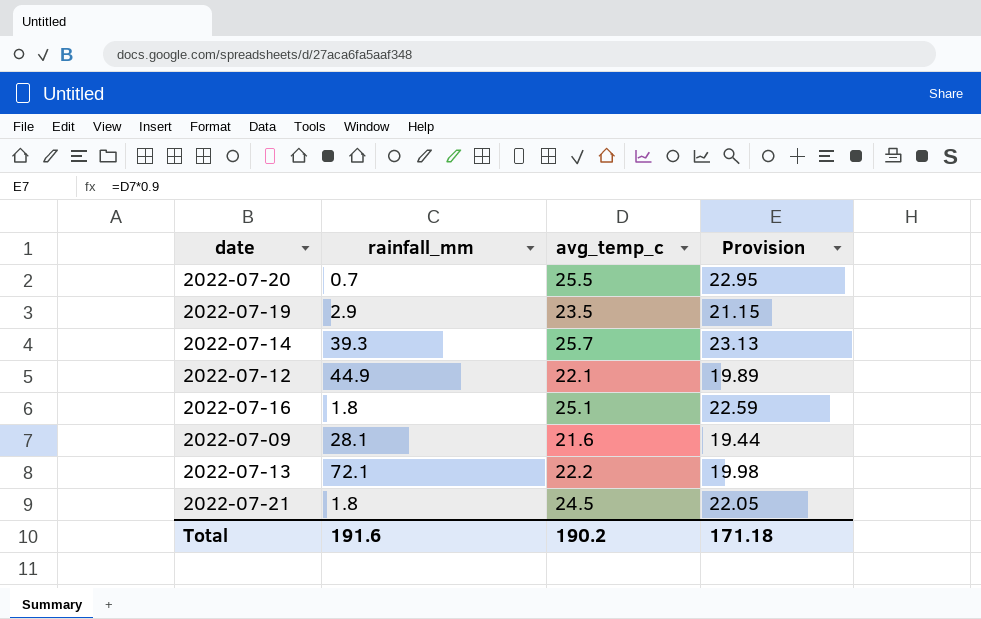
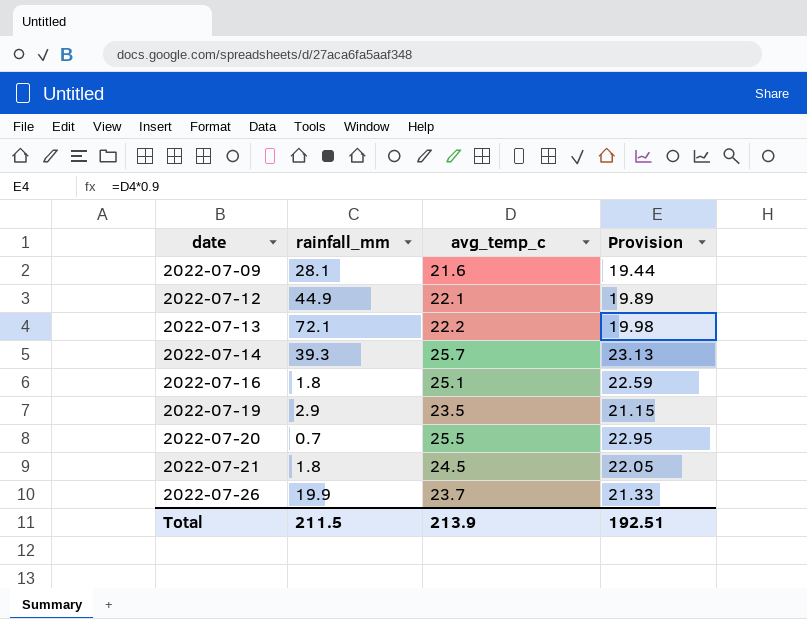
row order: none -> date ascending
row 2022-07-26: none -> 19.9 | 23.7 | 21.33
Total | rainfall_mm: 191.6 -> 211.5
Total | avg_temp_c: 190.2 -> 213.9
Total | Provision: 171.18 -> 192.51

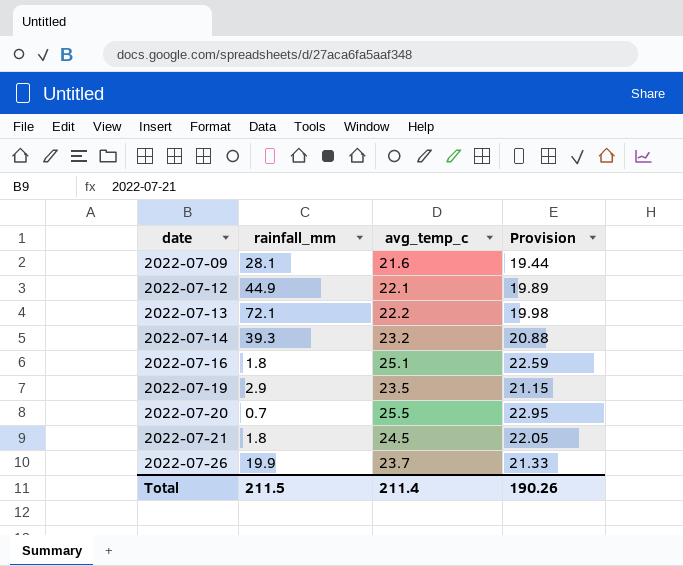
2022-07-14 | avg_temp_c: 25.7 -> 23.2
2022-07-14 | Provision: 23.13 -> 20.88
Total | avg_temp_c: 213.9 -> 211.4
Total | Provision: 192.51 -> 190.26

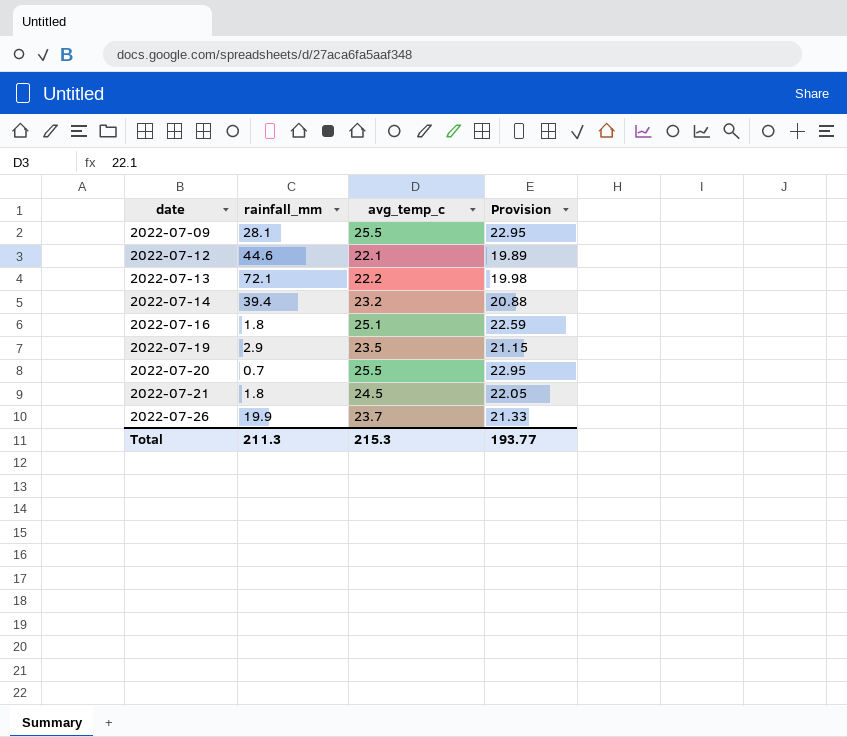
2022-07-09 | avg_temp_c: 21.6 -> 25.5
2022-07-09 | Provision: 19.44 -> 22.95
2022-07-12 | rainfall_mm: 44.9 -> 44.6
2022-07-14 | rainfall_mm: 39.3 -> 39.4
Total | rainfall_mm: 211.5 -> 211.3
Total | avg_temp_c: 211.4 -> 215.3
Total | Provision: 190.26 -> 193.77

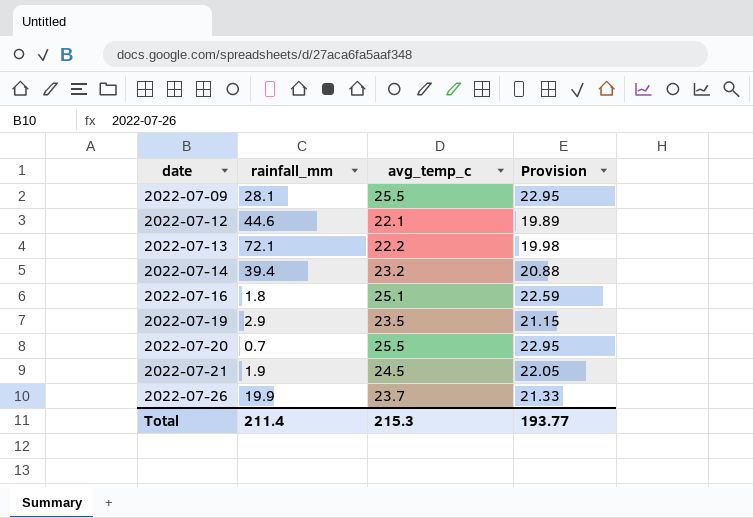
2022-07-21 | rainfall_mm: 1.8 -> 1.9
Total | rainfall_mm: 211.3 -> 211.4

